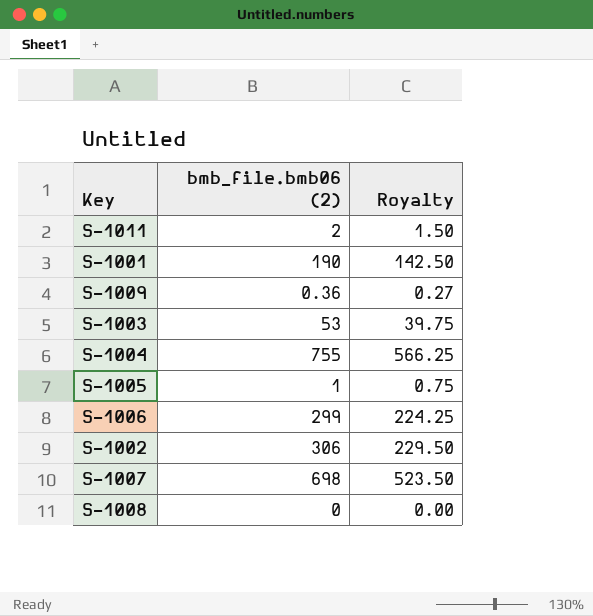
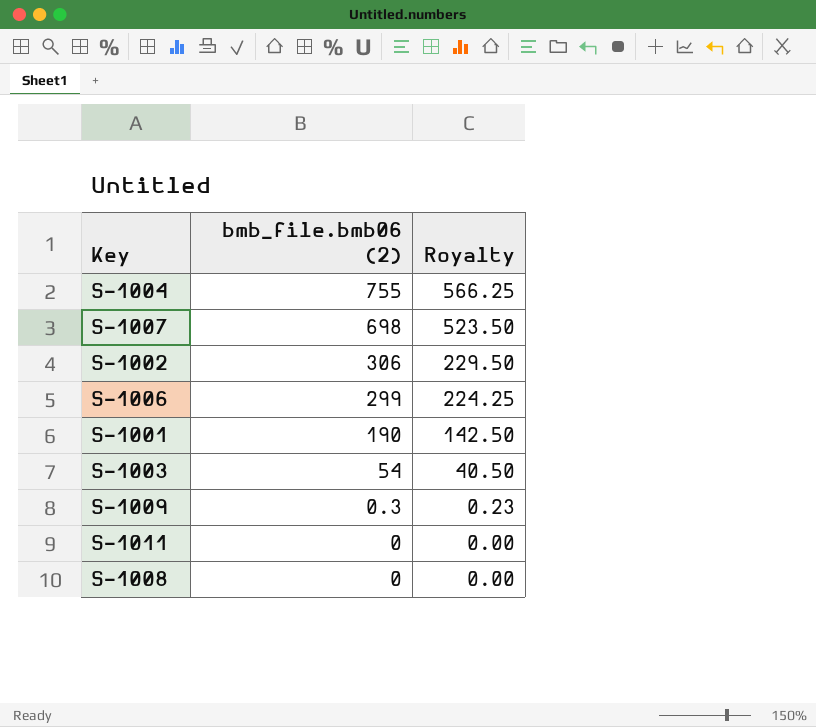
row order: none -> bmb_file.bmb06 (2) descending
row S-1005: 1 | 0.75 -> none
S-1003 | bmb_file.bmb06 (2): 53 -> 54
S-1003 | Royalty: 39.75 -> 40.50
S-1009 | bmb_file.bmb06 (2): 0.36 -> 0.3
S-1009 | Royalty: 0.27 -> 0.23
S-1011 | bmb_file.bmb06 (2): 2 -> 0
S-1011 | Royalty: 1.50 -> 0.00

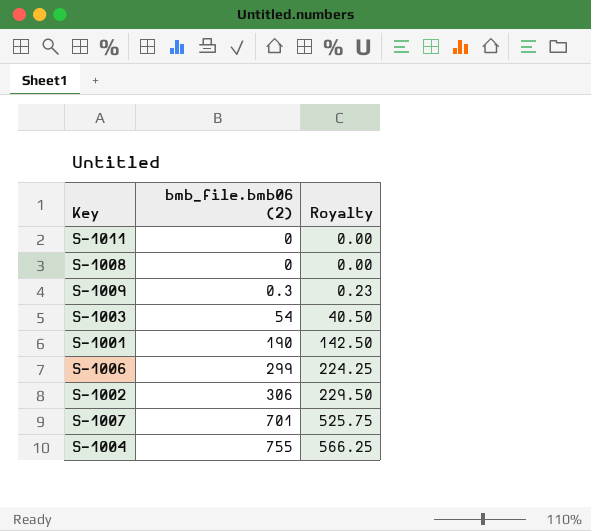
row order: bmb_file.bmb06 (2) descending -> bmb_file.bmb06 (2) ascending
S-1007 | bmb_file.bmb06 (2): 698 -> 701
S-1007 | Royalty: 523.50 -> 525.75

